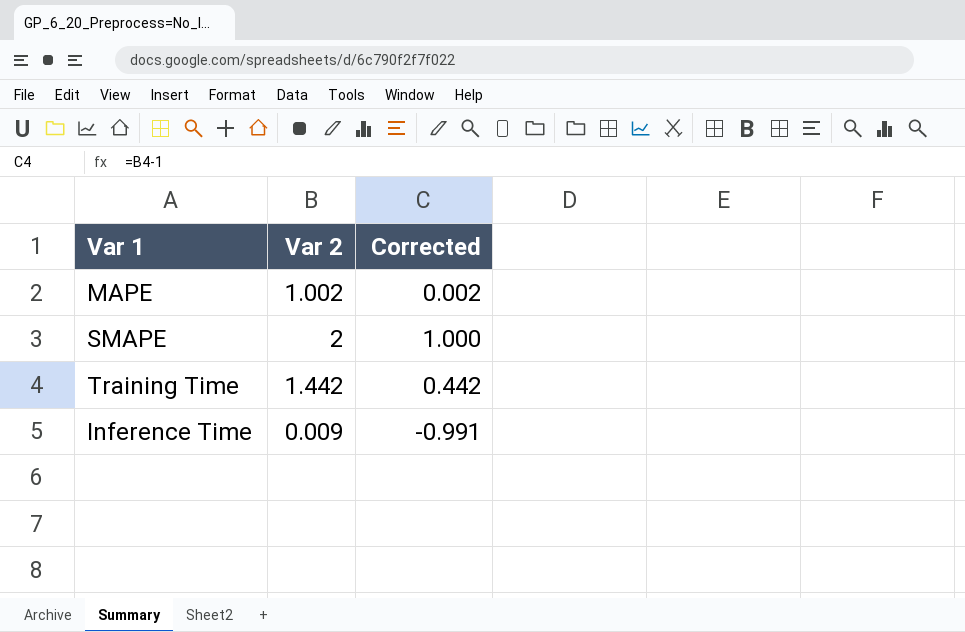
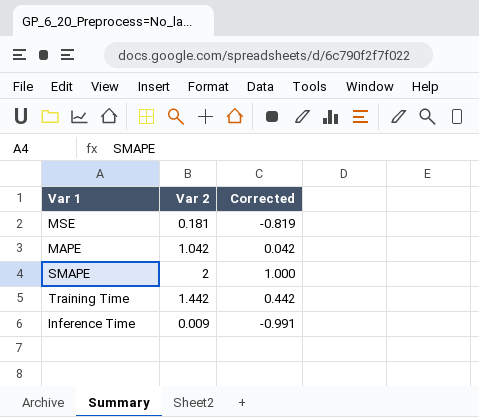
row MSE: none -> 0.181 | -0.819
MAPE | Var 2: 1.002 -> 1.042
MAPE | Corrected: 0.002 -> 0.042

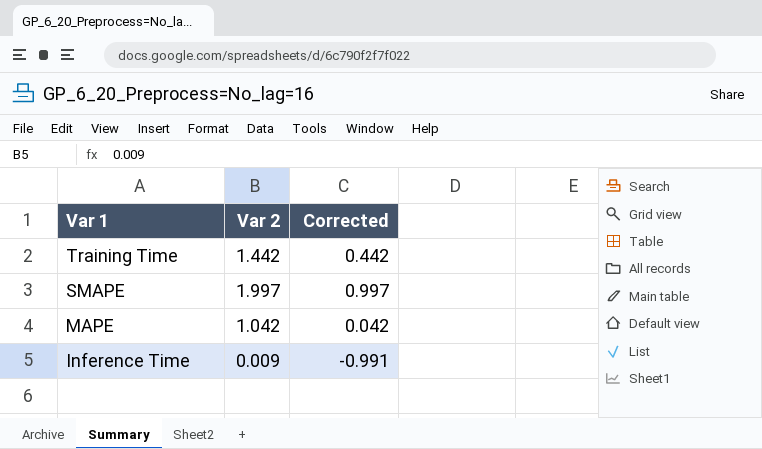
row order: none -> Var 1 descending
row MSE: 0.181 | -0.819 -> none
SMAPE | Var 2: 2 -> 1.997
SMAPE | Corrected: 1.000 -> 0.997

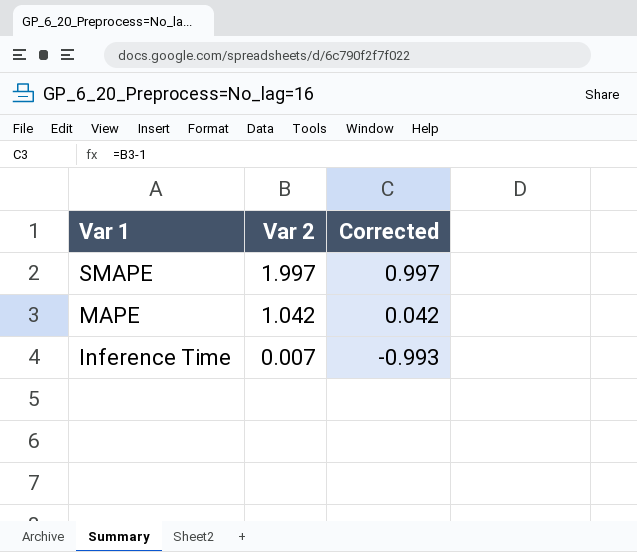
row Training Time: 1.442 | 0.442 -> none
Inference Time | Var 2: 0.009 -> 0.007
Inference Time | Corrected: -0.991 -> -0.993

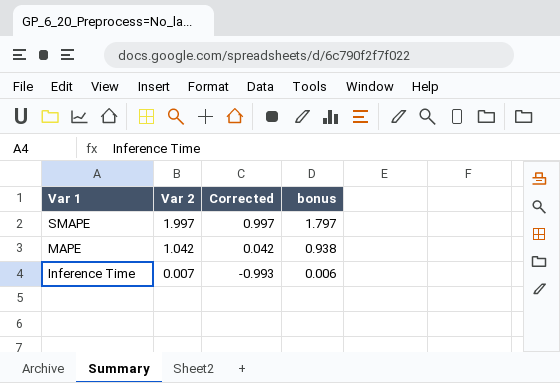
column bonus | formula: none -> [Var 2] * 0.9

